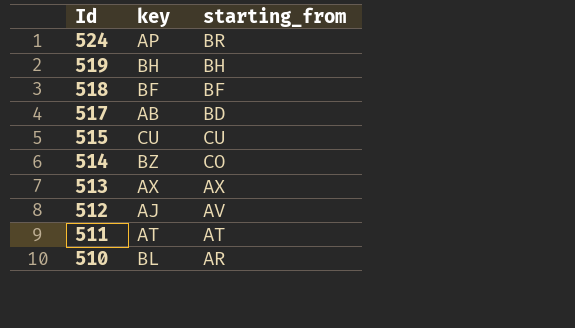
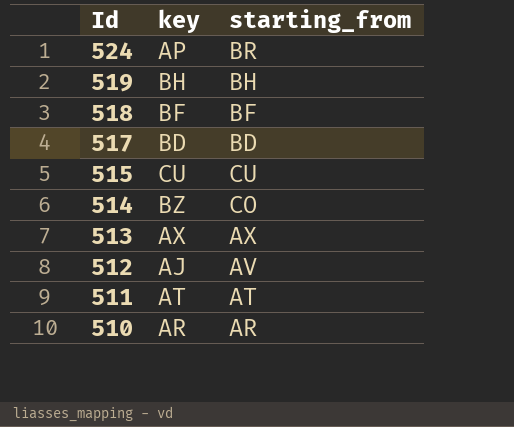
517 | key: AB -> BD
510 | key: BL -> AR

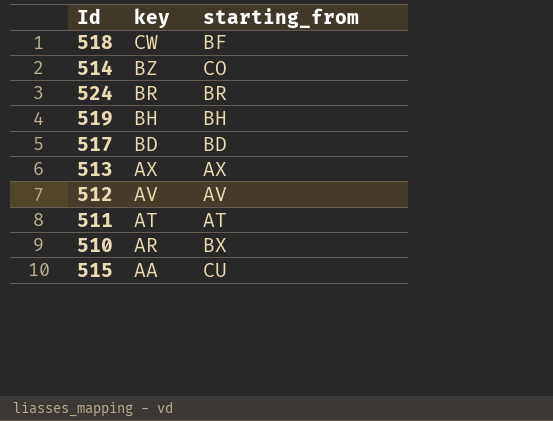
row order: Id descending -> key descending
518 | key: BF -> CW
524 | key: AP -> BR
512 | key: AJ -> AV
510 | starting_from: AR -> BX
515 | key: CU -> AA

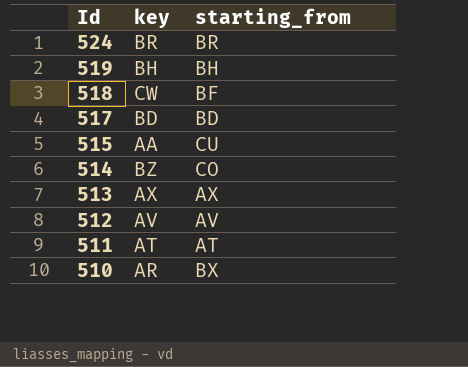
row order: key descending -> Id descending

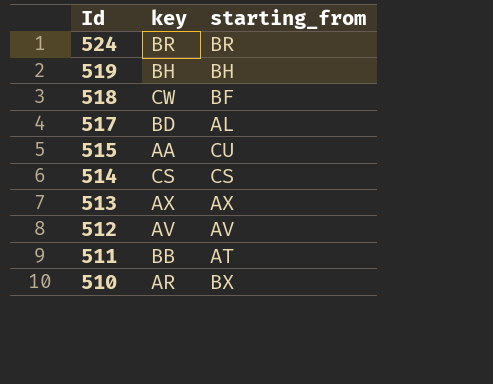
517 | starting_from: BD -> AL
514 | key: BZ -> CS
514 | starting_from: CO -> CS
511 | key: AT -> BB

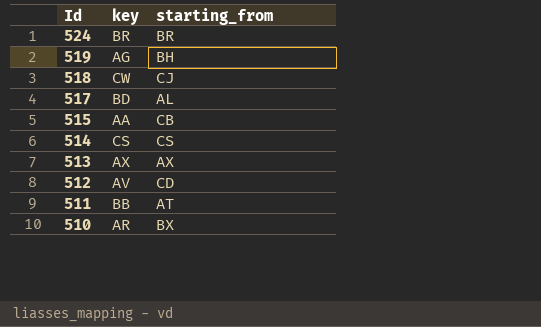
519 | key: BH -> AG
518 | starting_from: BF -> CJ
515 | starting_from: CU -> CB
512 | starting_from: AV -> CD

